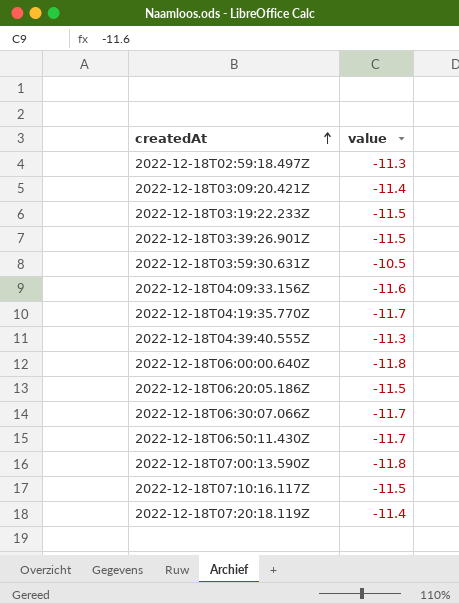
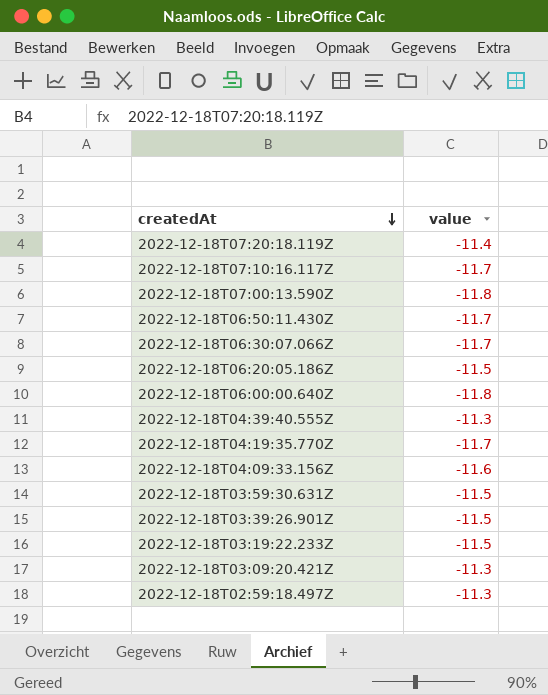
row order: createdAt ascending -> createdAt descending
2022-12-18T07:10:16.117Z | value: -11.5 -> -11.7
2022-12-18T03:59:30.631Z | value: -10.5 -> -11.5
2022-12-18T03:09:20.421Z | value: -11.4 -> -11.3

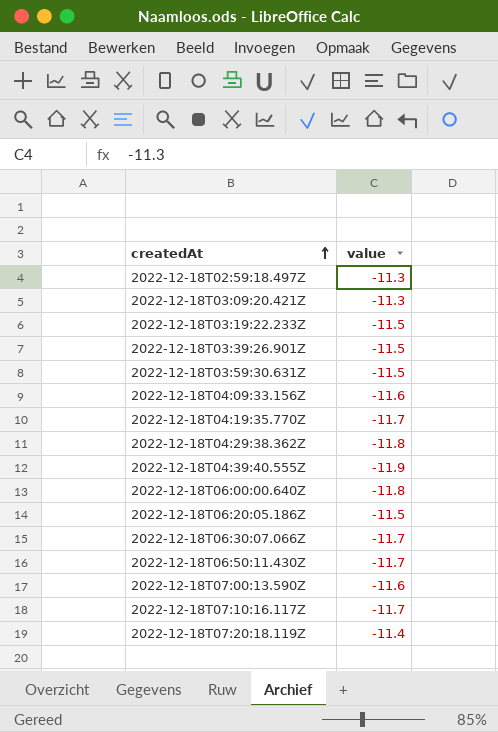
row order: createdAt descending -> createdAt ascending
row 2022-12-18T04:29:38.362Z: none -> -11.8
2022-12-18T04:39:40.555Z | value: -11.3 -> -11.9
2022-12-18T07:00:13.590Z | value: -11.8 -> -11.6

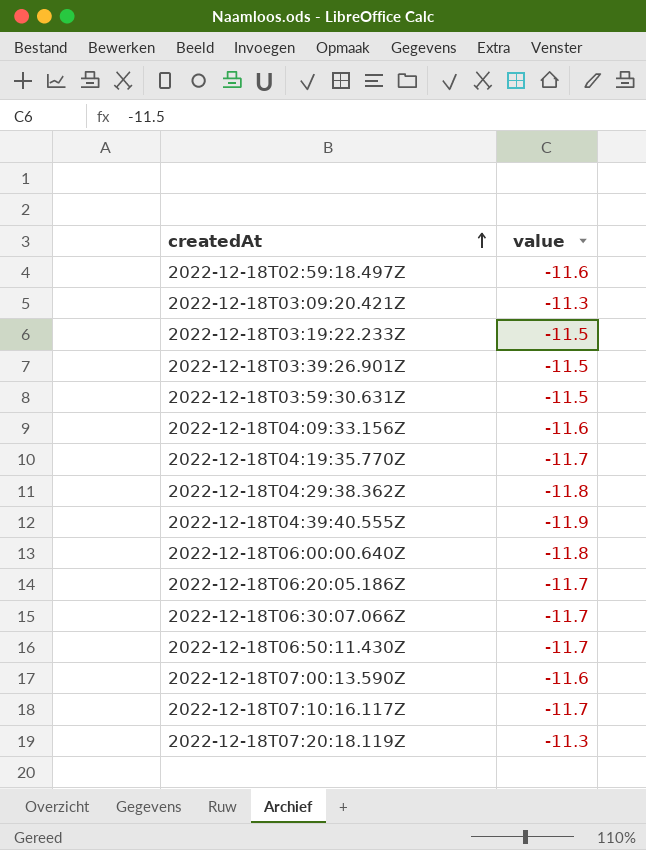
2022-12-18T02:59:18.497Z | value: -11.3 -> -11.6
2022-12-18T06:20:05.186Z | value: -11.5 -> -11.7
2022-12-18T07:20:18.119Z | value: -11.4 -> -11.3

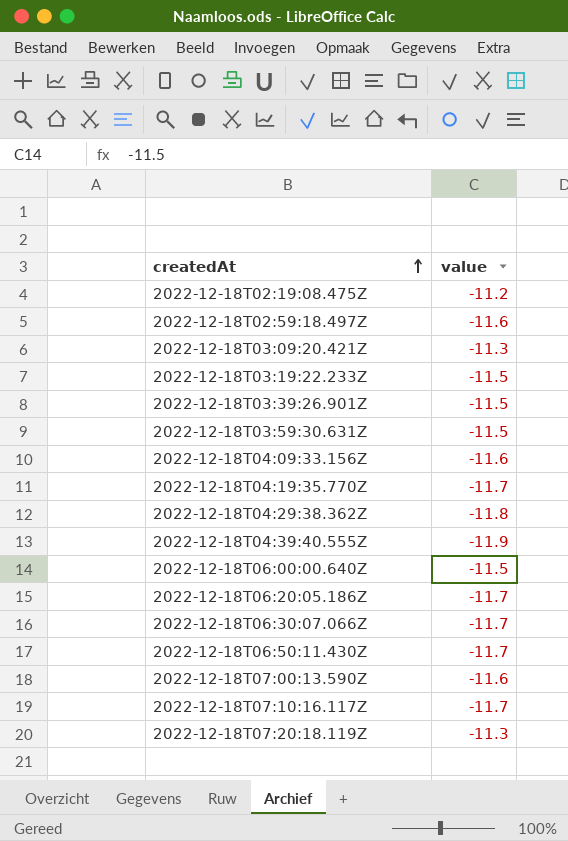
row 2022-12-18T02:19:08.475Z: none -> -11.2
2022-12-18T06:00:00.640Z | value: -11.8 -> -11.5

